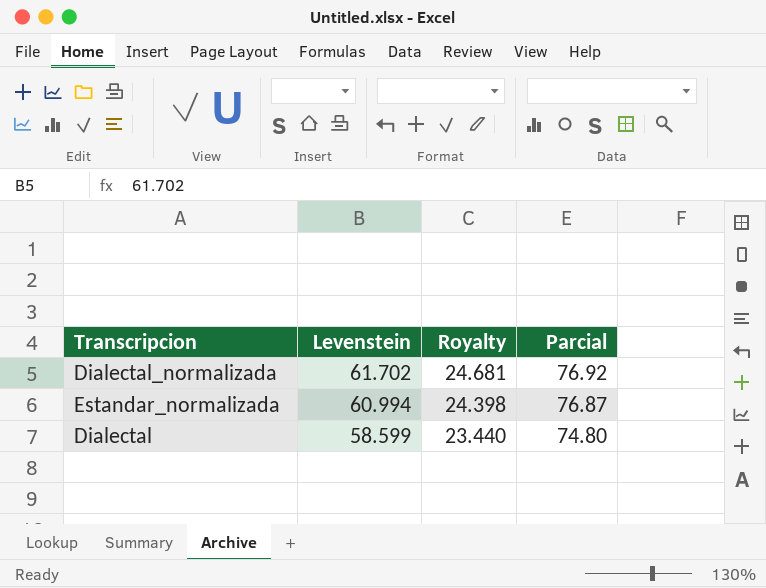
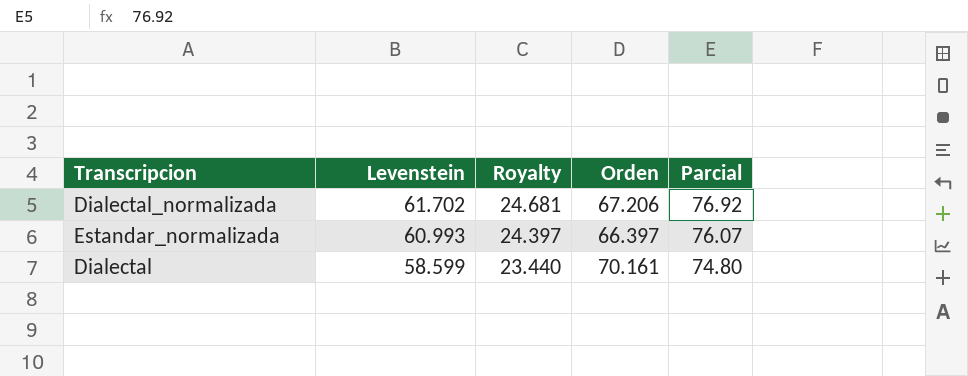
column Orden | position: none -> 4
Estandar_normalizada | Levenstein: 60.994 -> 60.993
Estandar_normalizada | Royalty: 24.398 -> 24.397
Estandar_normalizada | Parcial: 76.87 -> 76.07

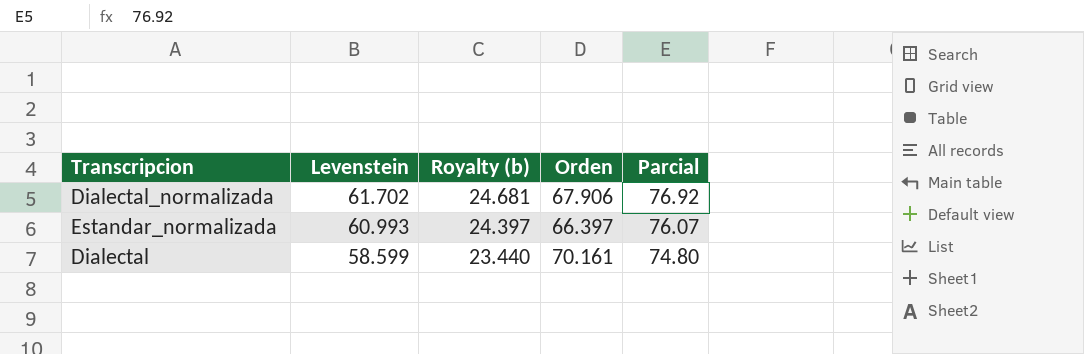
column name: Royalty -> Royalty (b)
Dialectal_normalizada | Orden: 67.206 -> 67.906

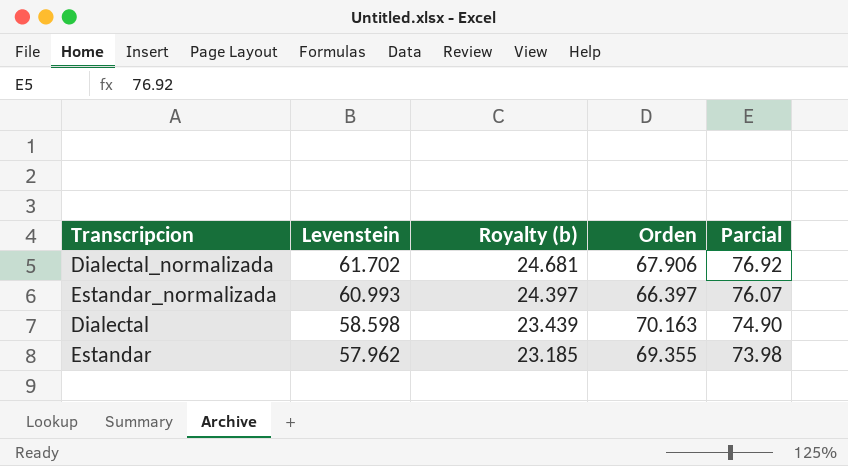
Dialectal | Levenstein: 58.599 -> 58.598
Dialectal | Royalty (b): 23.440 -> 23.439
Dialectal | Orden: 70.161 -> 70.163
Dialectal | Parcial: 74.80 -> 74.90
row Estandar: none -> 57.962 | 23.185 | 69.355 | 73.98

